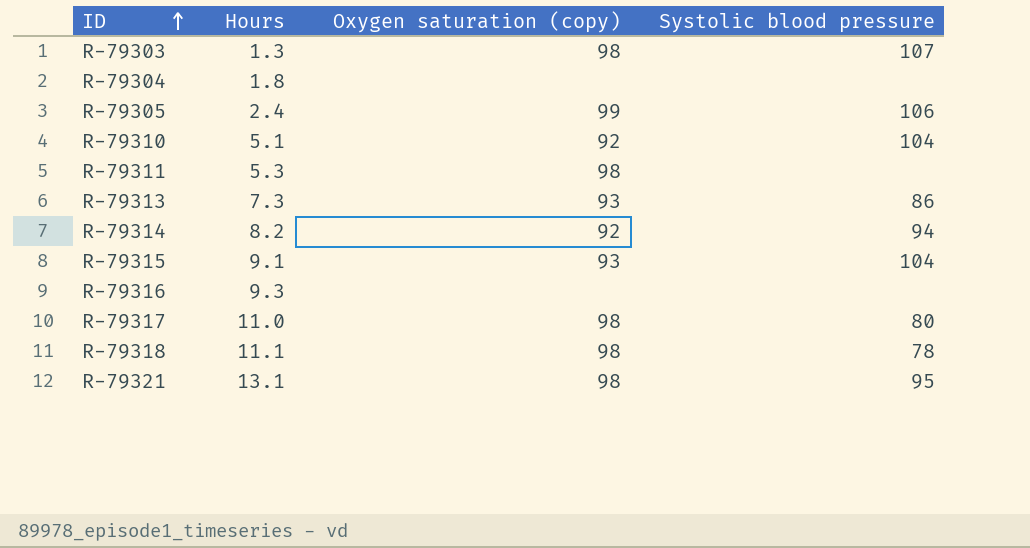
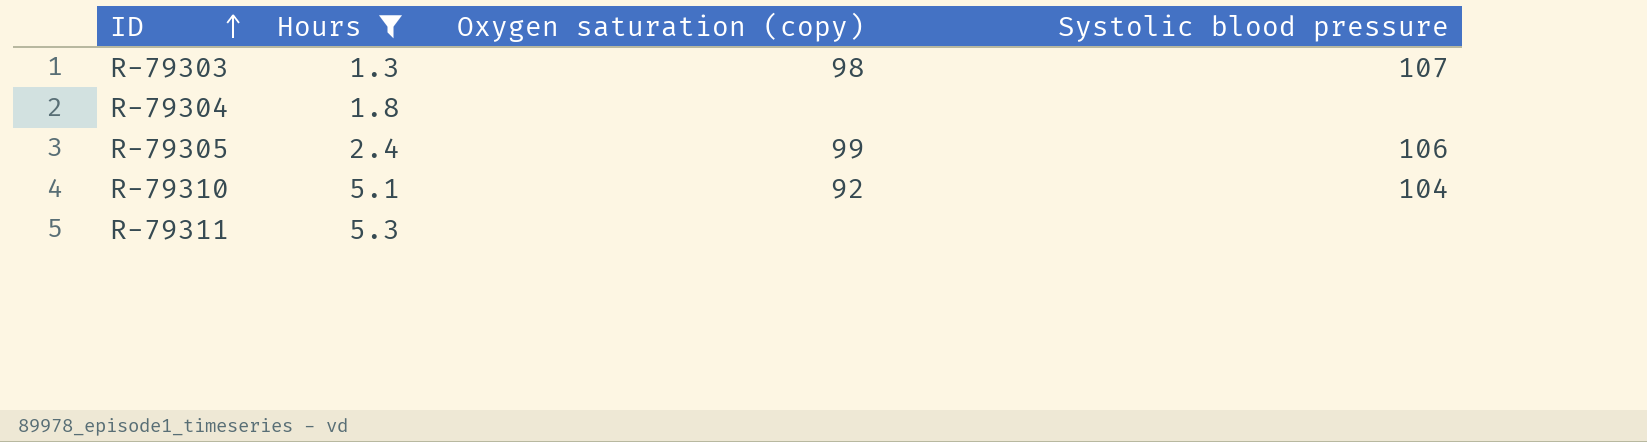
filter: none -> Hours <= 5.3
R-79311 | Oxygen saturation (copy): 98 -> none

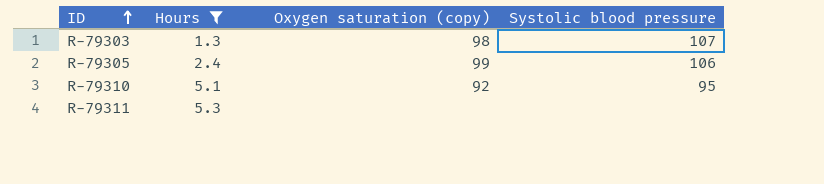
row R-79304: 1.8 | none | none -> none
R-79310 | Systolic blood pressure: 104 -> 95

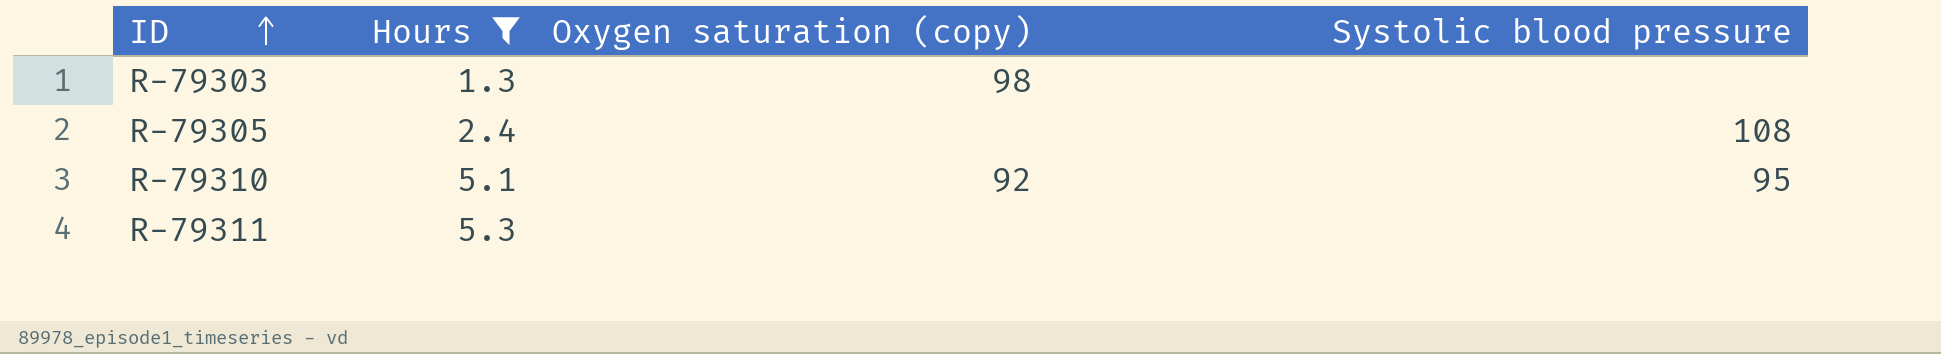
R-79303 | Systolic blood pressure: 107 -> none
R-79305 | Oxygen saturation (copy): 99 -> none
R-79305 | Systolic blood pressure: 106 -> 108

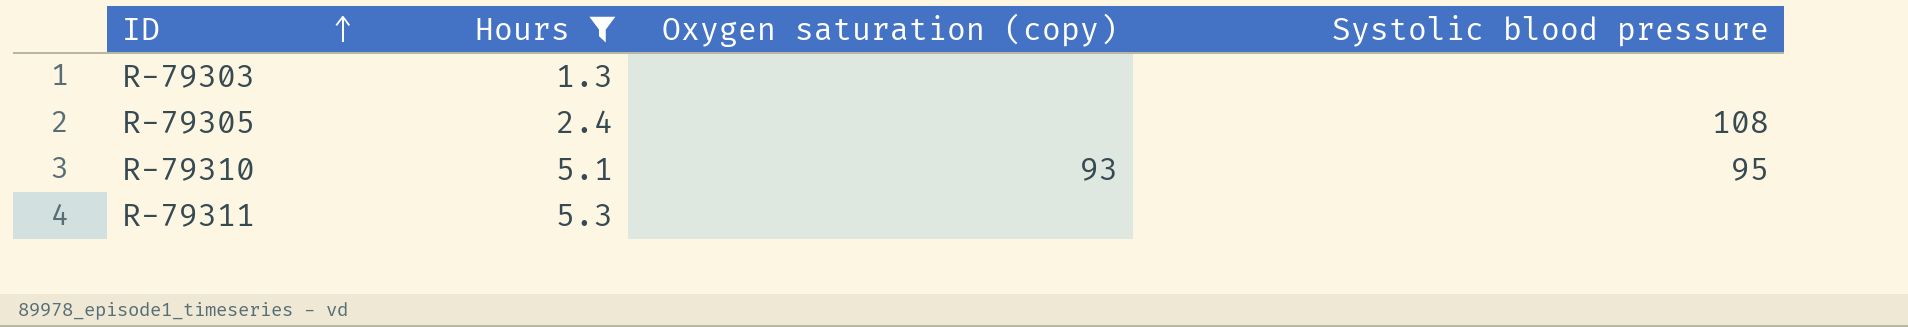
R-79303 | Oxygen saturation (copy): 98 -> none
R-79310 | Oxygen saturation (copy): 92 -> 93

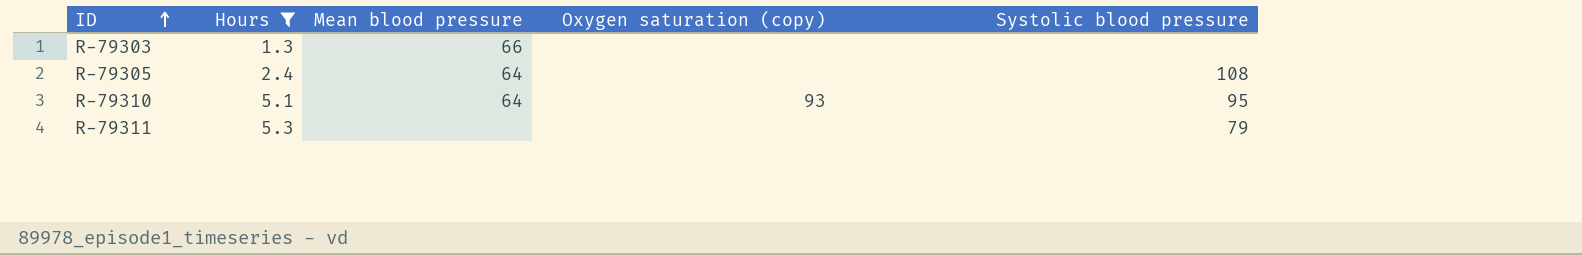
column Mean blood pressure | position: none -> 3
R-79311 | Systolic blood pressure: none -> 79

